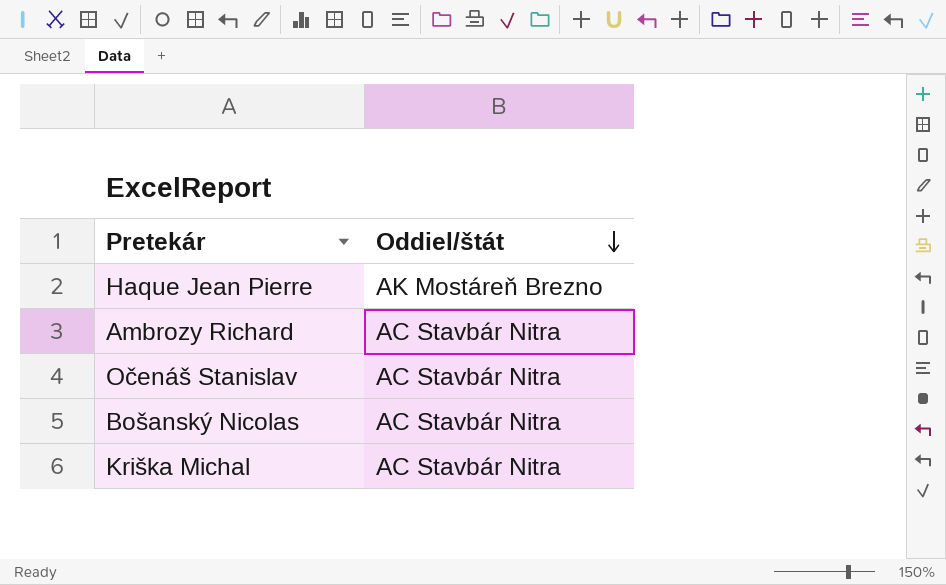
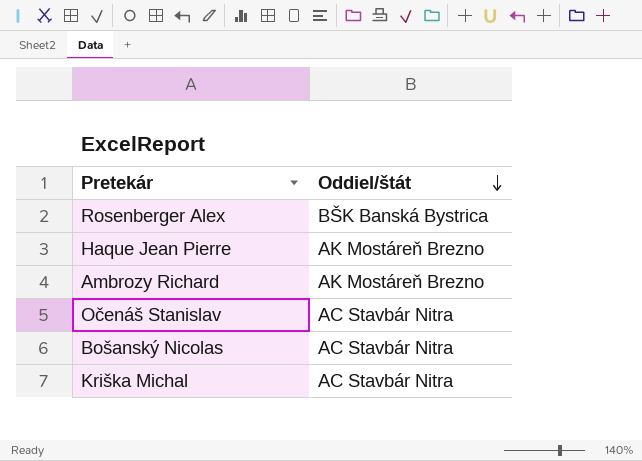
row Rosenberger Alex: none -> BŠK Banská Bystrica
Ambrozy Richard | Oddiel/štát: AC Stavbár Nitra -> AK Mostáreň Brezno

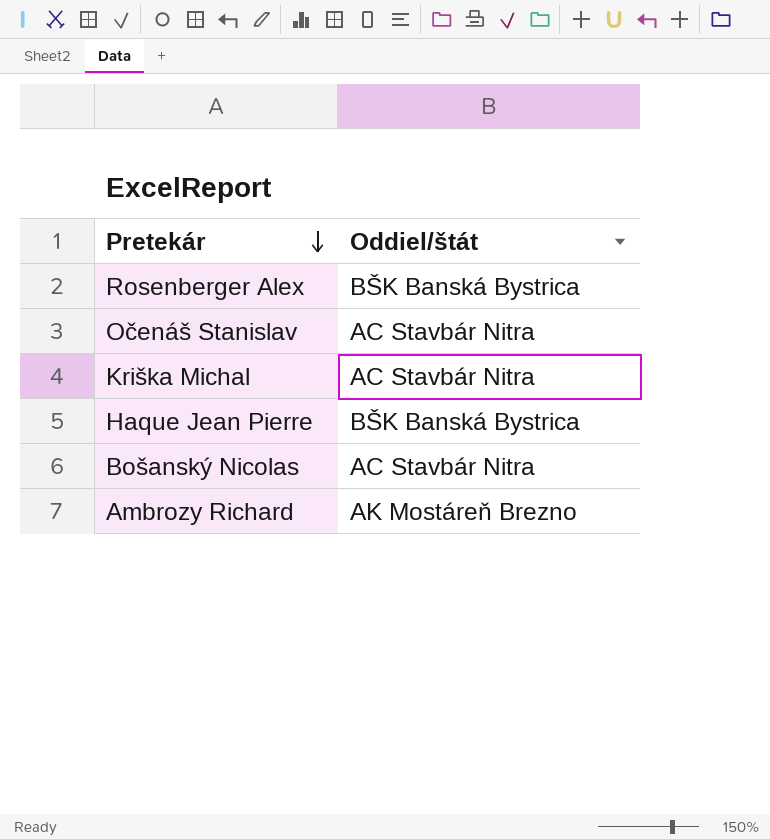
row order: Oddiel/štát descending -> Pretekár descending
Haque Jean Pierre | Oddiel/štát: AK Mostáreň Brezno -> BŠK Banská Bystrica

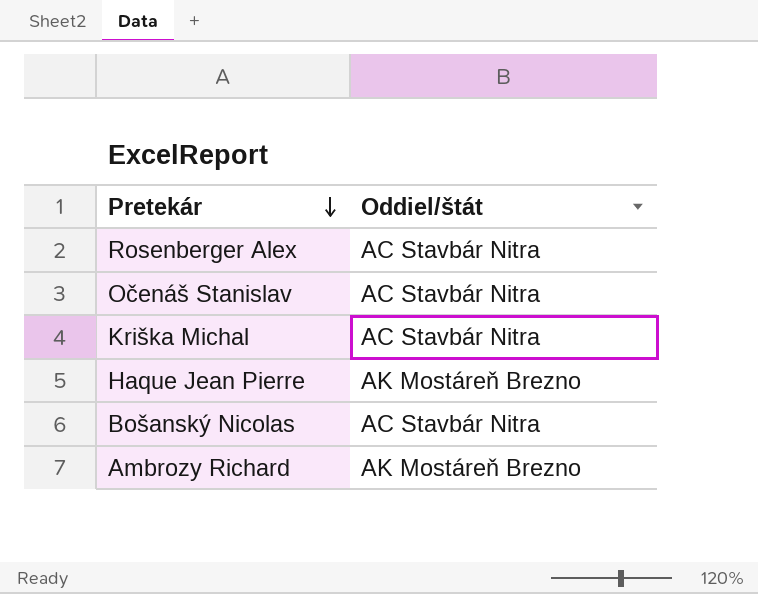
Rosenberger Alex | Oddiel/štát: BŠK Banská Bystrica -> AC Stavbár Nitra
Haque Jean Pierre | Oddiel/štát: BŠK Banská Bystrica -> AK Mostáreň Brezno

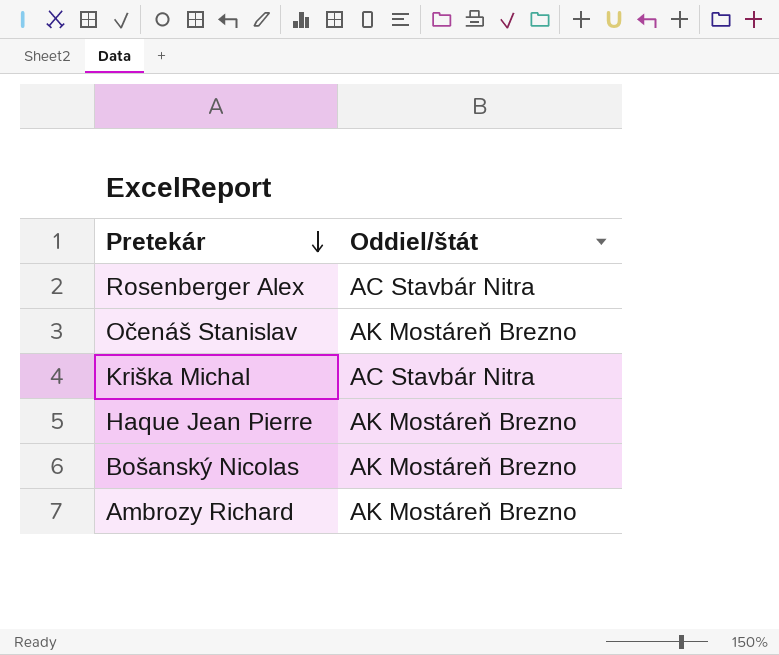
Očenáš Stanislav | Oddiel/štát: AC Stavbár Nitra -> AK Mostáreň Brezno
Bošanský Nicolas | Oddiel/štát: AC Stavbár Nitra -> AK Mostáreň Brezno

